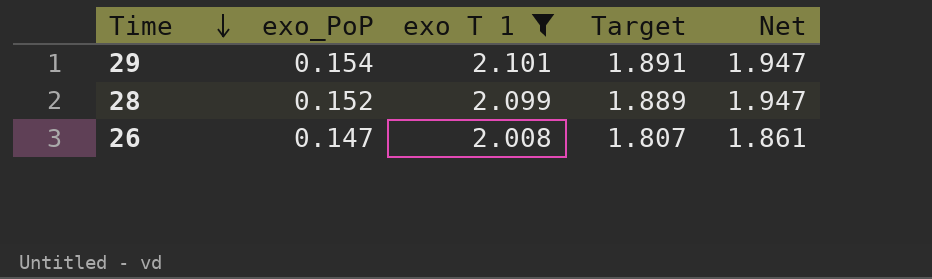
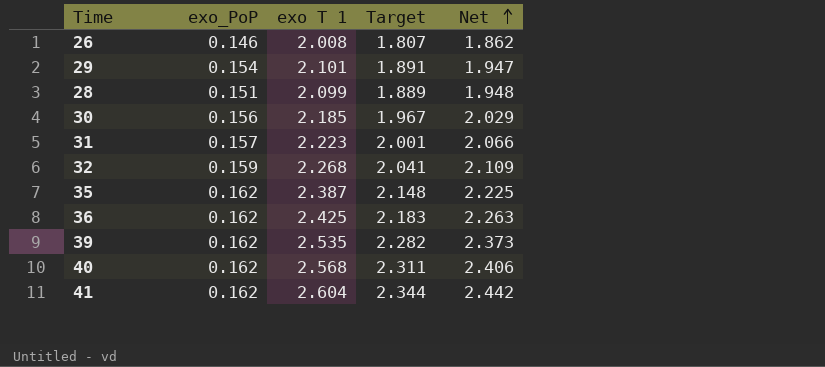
filter: exo T 1 <= 2.101 -> none
row order: Time descending -> Net ascending
26 | exo_PoP: 0.147 -> 0.146
26 | Net: 1.861 -> 1.862
28 | exo_PoP: 0.152 -> 0.151
28 | Net: 1.947 -> 1.948

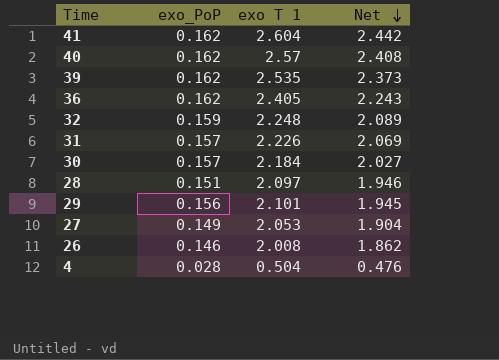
row order: Net ascending -> Net descending
column Target | formula: [exo T 1] * 0.9 -> none
row 35: 0.162 | 2.387 | 2.148 | 2.225 -> none
40 | exo T 1: 2.568 -> 2.57
40 | Net: 2.406 -> 2.408
36 | exo T 1: 2.425 -> 2.405
36 | Net: 2.263 -> 2.243
32 | exo T 1: 2.268 -> 2.248
32 | Net: 2.109 -> 2.089
31 | exo T 1: 2.223 -> 2.226
31 | Net: 2.066 -> 2.069
30 | exo_PoP: 0.156 -> 0.157
30 | exo T 1: 2.185 -> 2.184
30 | Net: 2.029 -> 2.027
28 | exo T 1: 2.099 -> 2.097
28 | Net: 1.948 -> 1.946
29 | exo_PoP: 0.154 -> 0.156
29 | Net: 1.947 -> 1.945
row 27: none -> 0.149 | 2.053 | 1.904
row 4: none -> 0.028 | 0.504 | 0.476

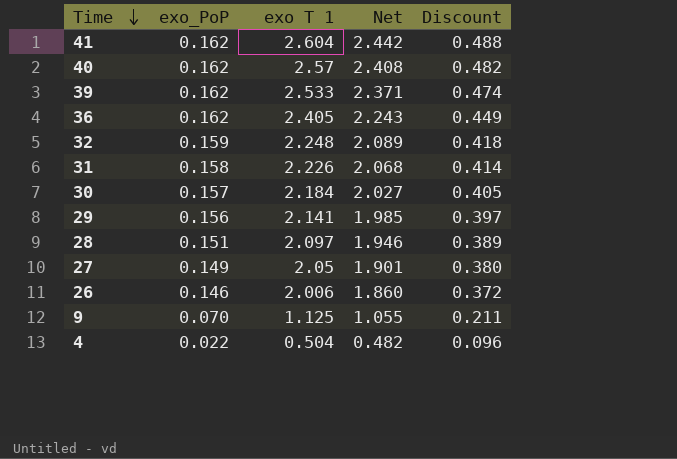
row order: Net descending -> Time descending
column Discount | formula: none -> [Net] * 0.2
39 | exo T 1: 2.535 -> 2.533
39 | Net: 2.373 -> 2.371
31 | exo_PoP: 0.157 -> 0.158
31 | Net: 2.069 -> 2.068
29 | exo T 1: 2.101 -> 2.141
29 | Net: 1.945 -> 1.985
27 | exo T 1: 2.053 -> 2.05
27 | Net: 1.904 -> 1.901
26 | exo T 1: 2.008 -> 2.006
26 | Net: 1.862 -> 1.860
row 9: none -> 0.070 | 1.125 | 1.055 | 0.211
4 | exo_PoP: 0.028 -> 0.022
4 | Net: 0.476 -> 0.482

